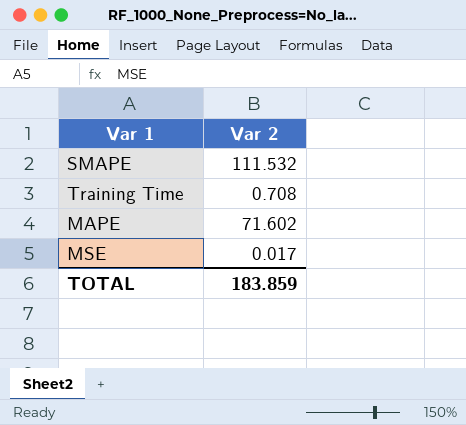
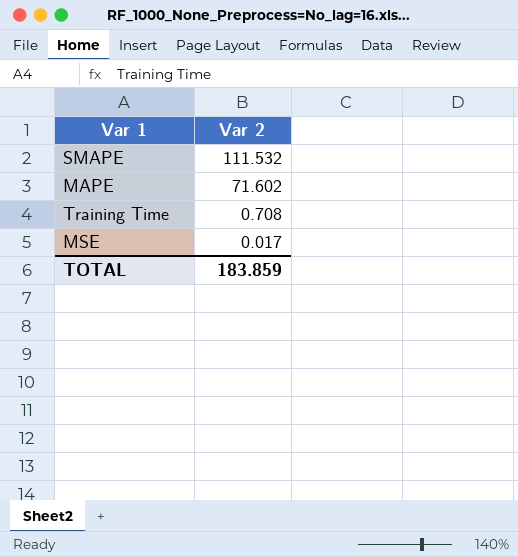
row order: none -> Var 2 descending

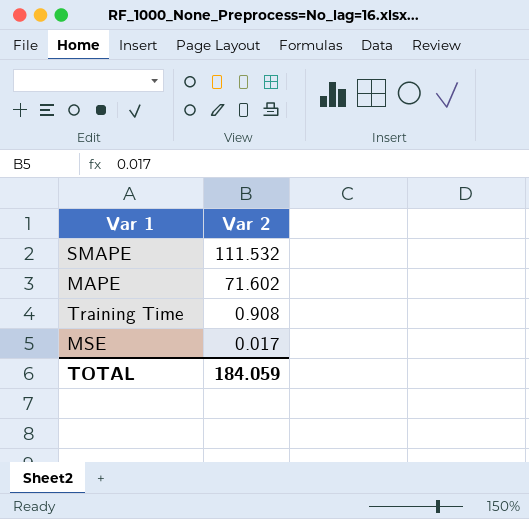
Training Time | Var 2: 0.708 -> 0.908
TOTAL | Var 2: 183.859 -> 184.059

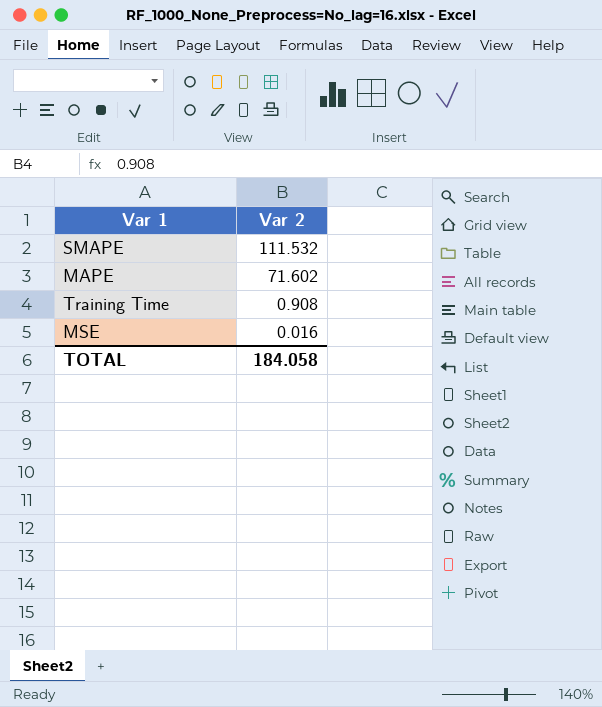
MSE | Var 2: 0.017 -> 0.016
TOTAL | Var 2: 184.059 -> 184.058

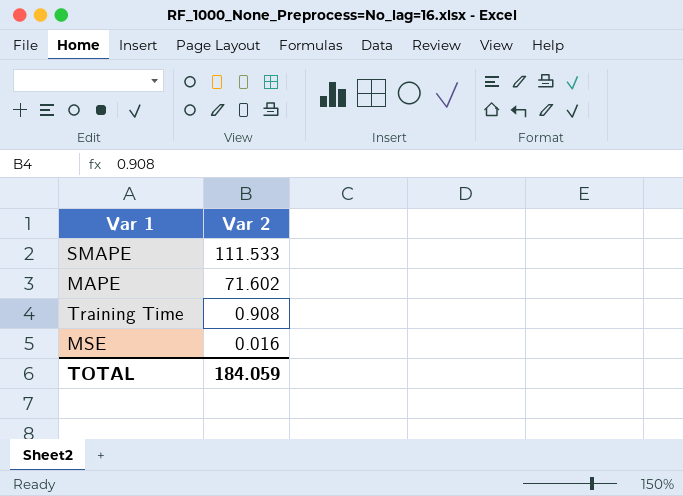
SMAPE | Var 2: 111.532 -> 111.533
TOTAL | Var 2: 184.058 -> 184.059

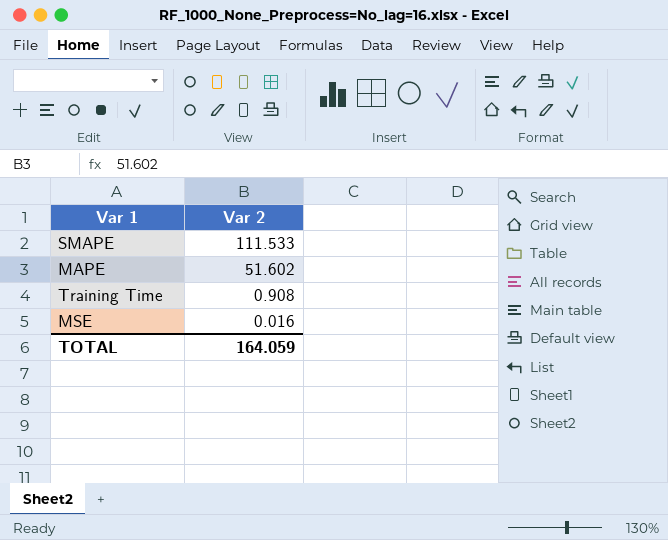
MAPE | Var 2: 71.602 -> 51.602
TOTAL | Var 2: 184.059 -> 164.059

